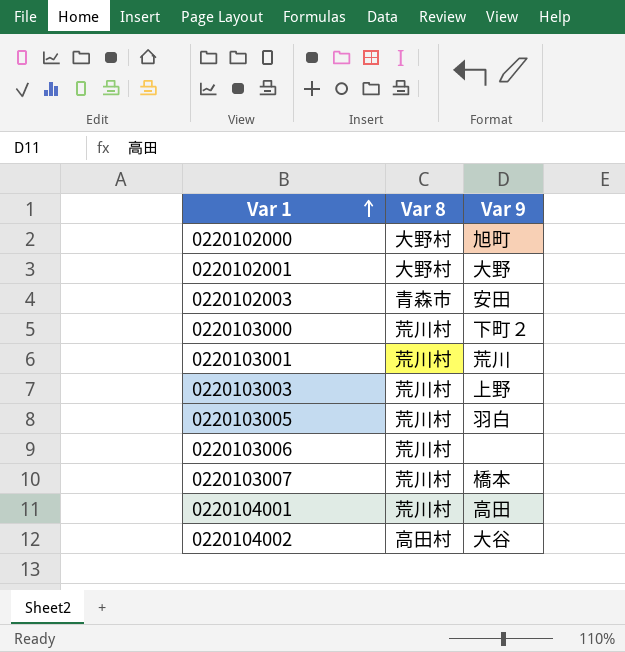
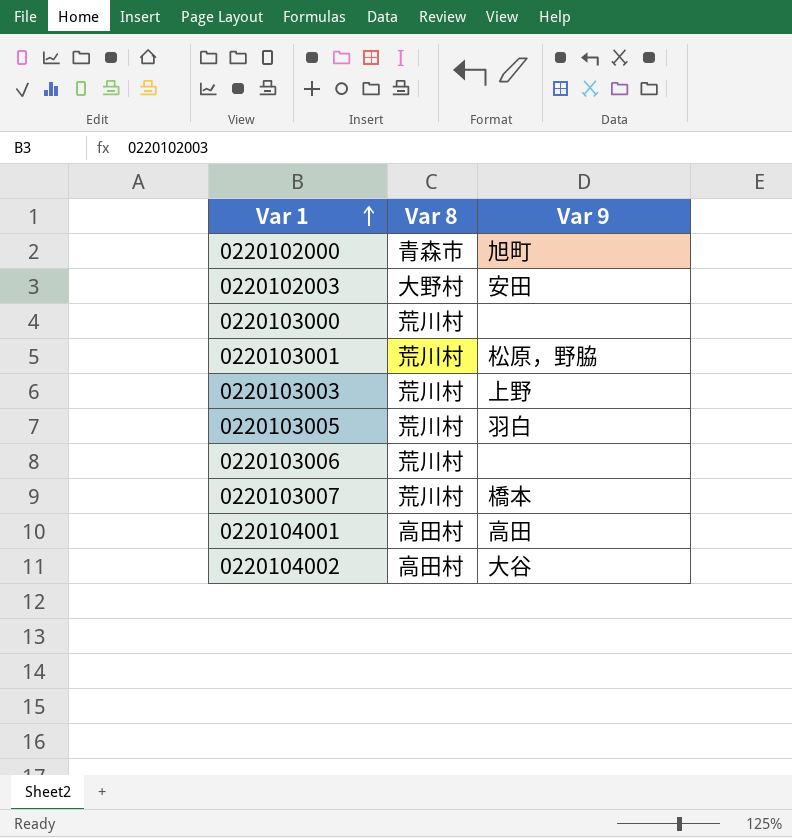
row 0220102001: 大野村 | 大野 -> none
0220102000 | Var 8: 大野村 -> 青森市
0220102003 | Var 8: 青森市 -> 大野村
0220103000 | Var 9: 下町２ -> none
0220103001 | Var 9: 荒川 -> 松原，野脇
0220104001 | Var 8: 荒川村 -> 高田村

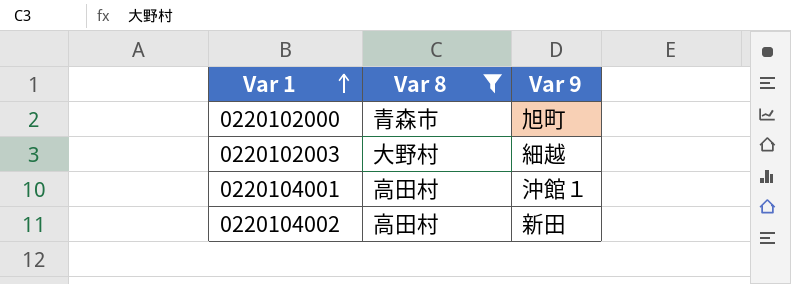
filter: none -> Var 8 != 荒川村
0220102003 | Var 9: 安田 -> 細越
0220104001 | Var 9: 高田 -> 沖館１
0220104002 | Var 9: 大谷 -> 新田

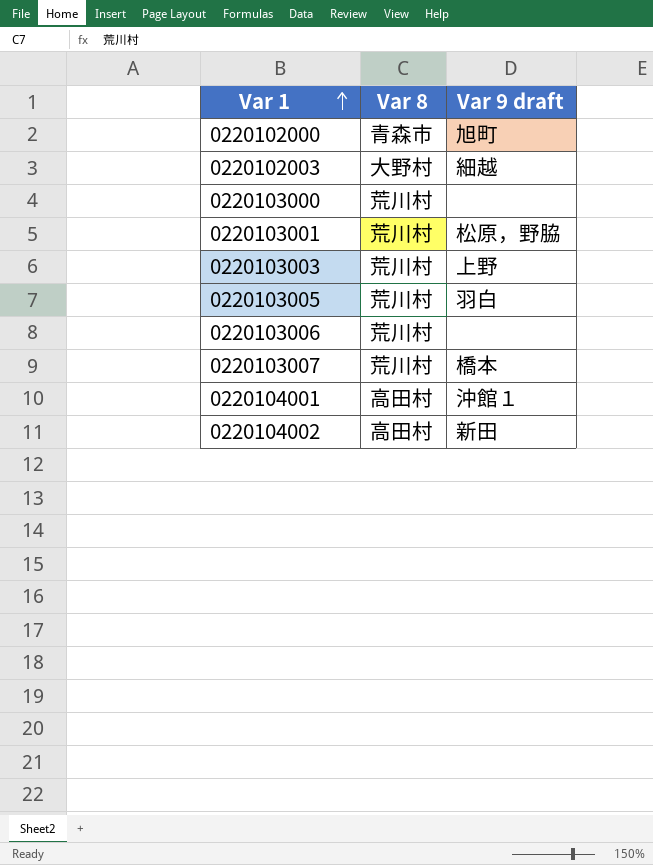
filter: Var 8 != 荒川村 -> none
column name: Var 9 -> Var 9 draft

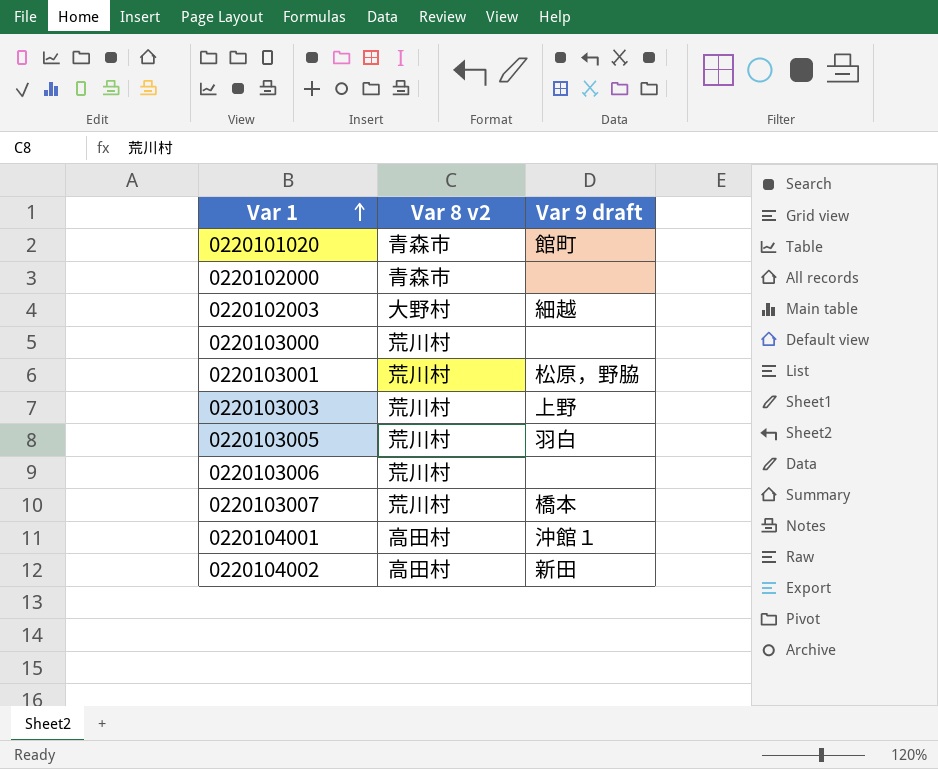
column name: Var 8 -> Var 8 v2
row 0220101020: none -> 青森市 | 館町
0220102000 | Var 9 draft: 旭町 -> none

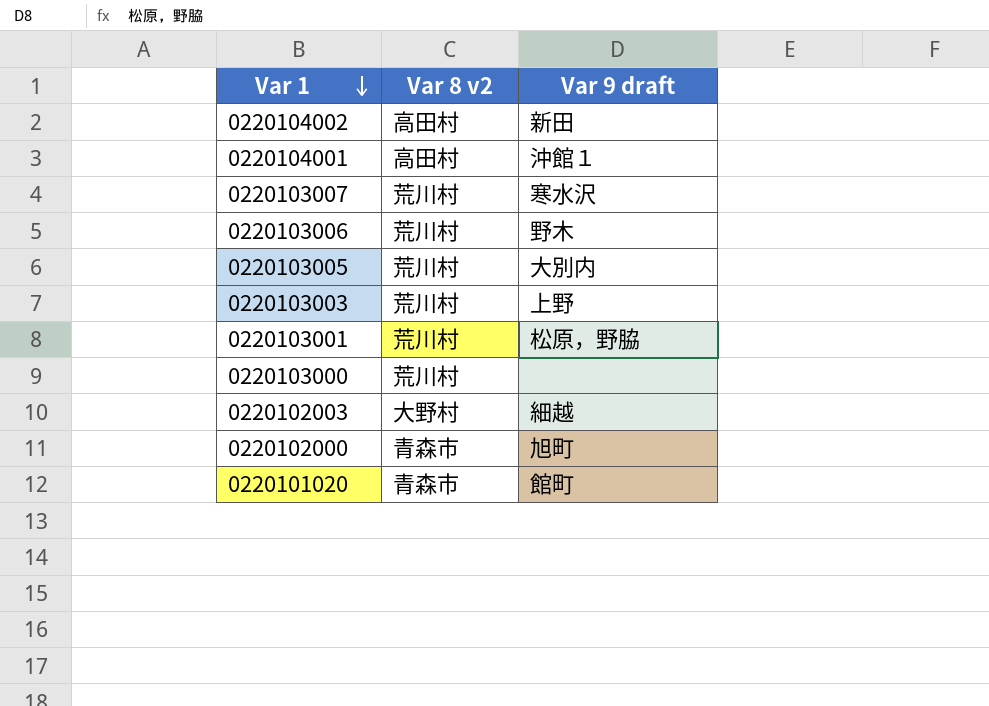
row order: Var 1 ascending -> Var 1 descending
0220103007 | Var 9 draft: 橋本 -> 寒水沢
0220103006 | Var 9 draft: none -> 野木
0220103005 | Var 9 draft: 羽白 -> 大別内
0220102000 | Var 9 draft: none -> 旭町

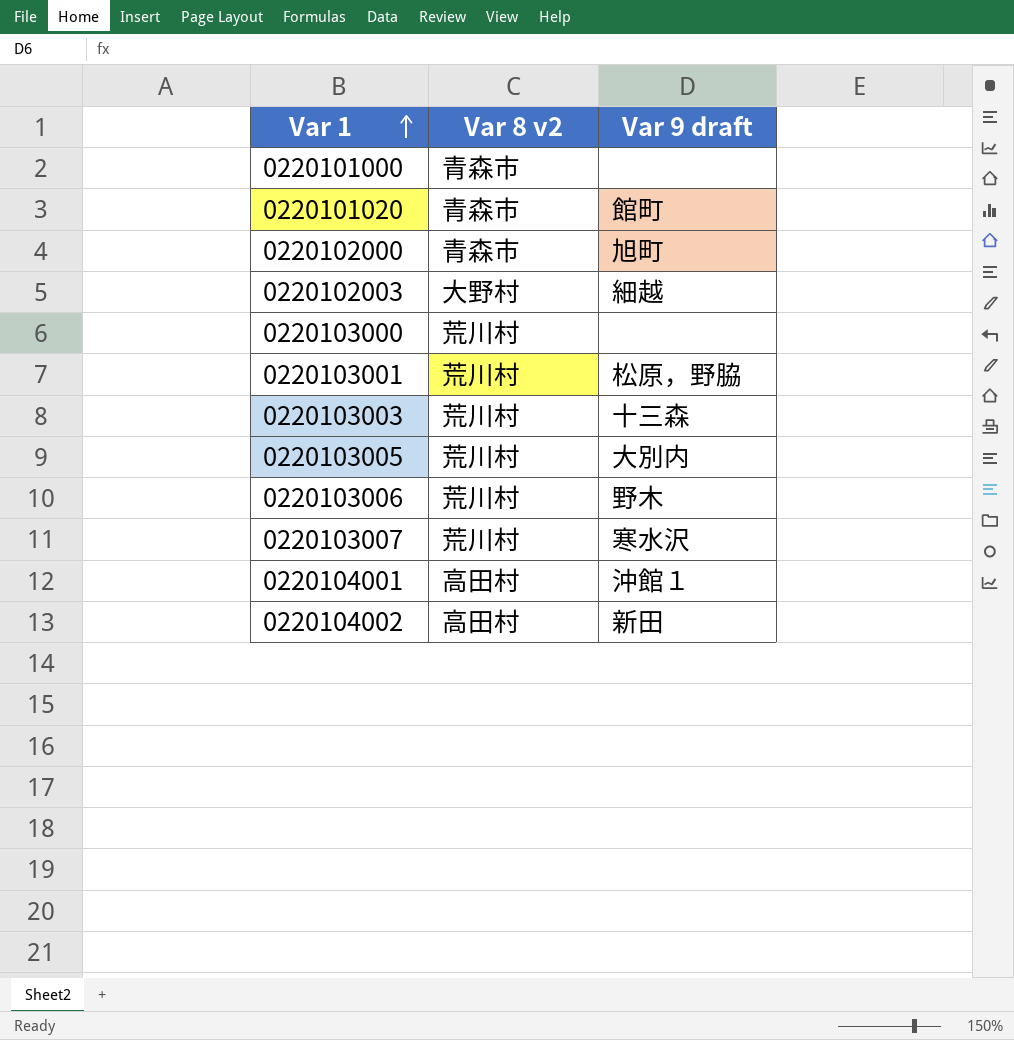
row order: Var 1 descending -> Var 1 ascending
row 0220101000: none -> 青森市 | none
0220103003 | Var 9 draft: 上野 -> 十三森

